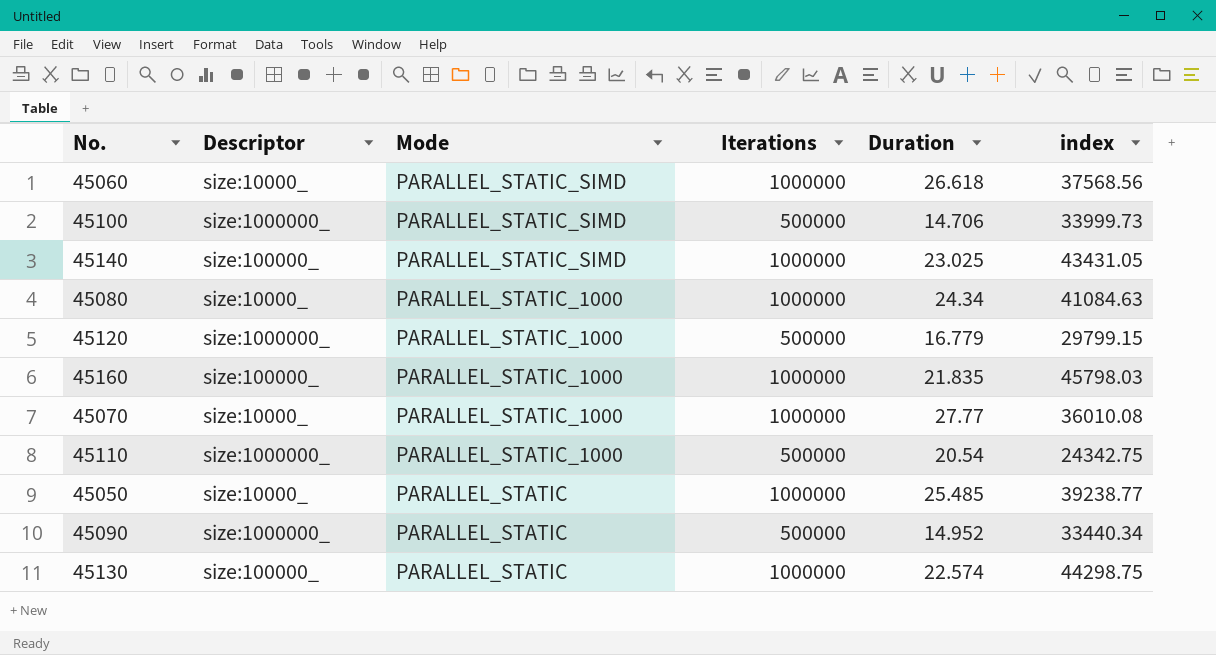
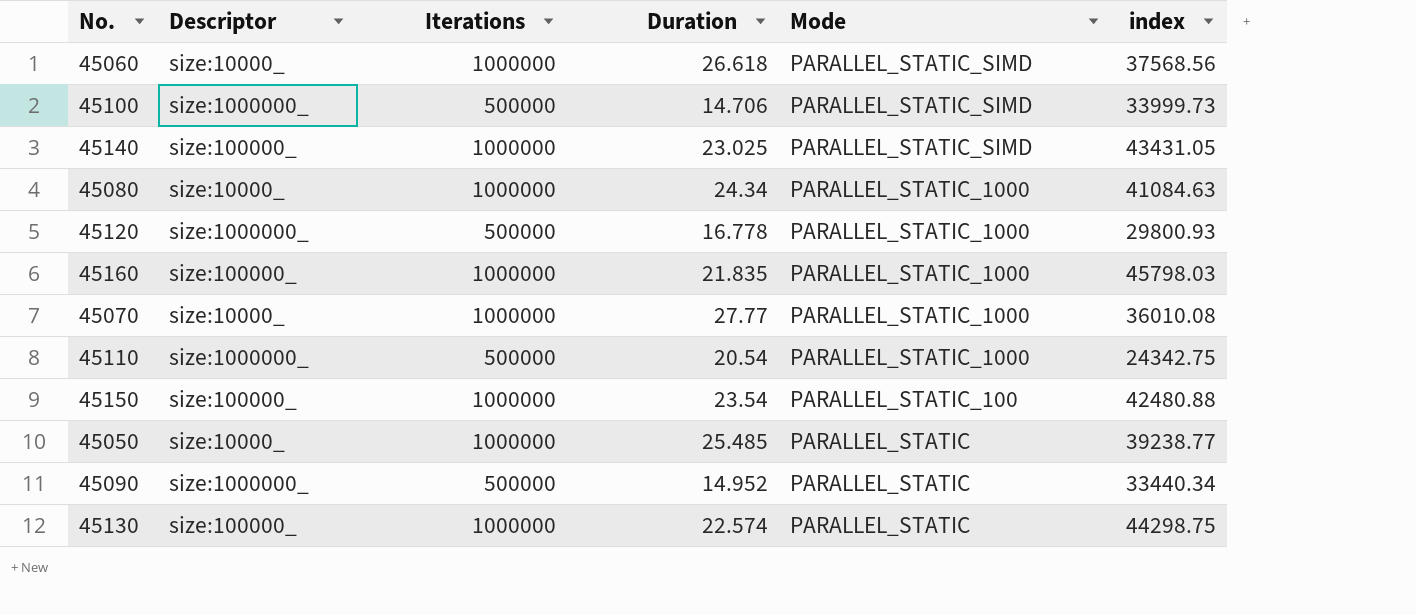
column Mode | position: 3 -> 5
45120 | Duration: 16.779 -> 16.778
45120 | index: 29799.15 -> 29800.93
row 45150: none -> size:100000_ | 1000000 | 23.54 | PARALLEL_STATIC_100 | 42480.88

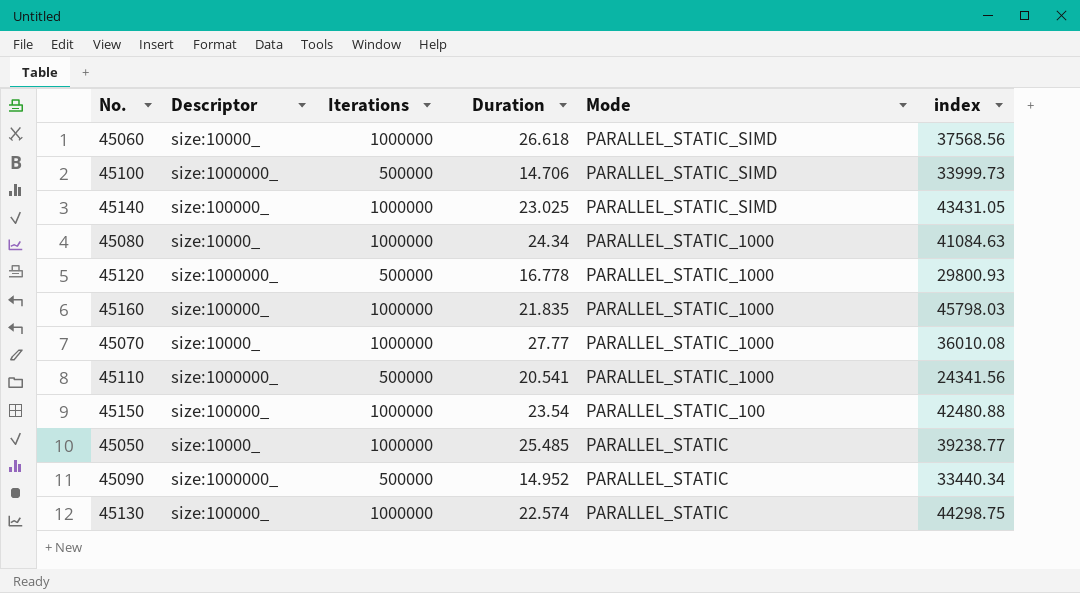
45110 | Duration: 20.54 -> 20.541
45110 | index: 24342.75 -> 24341.56

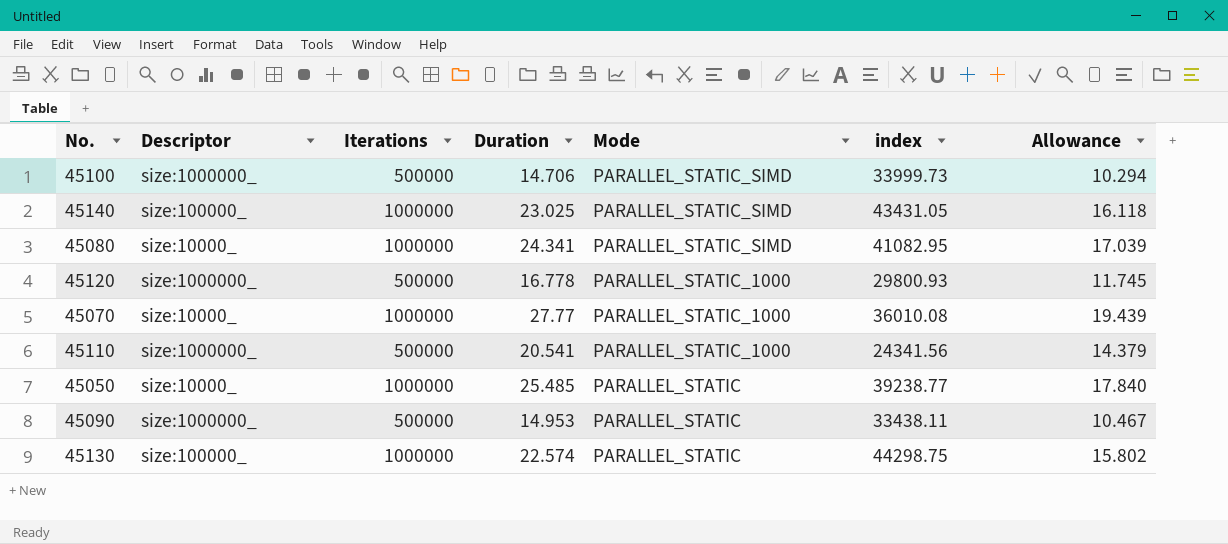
column Allowance | formula: none -> [Duration] * 0.7
row 45060: size:10000_ | 1000000 | 26.618 | PARALLEL_STATIC_SIMD | 37568.56 -> none
row 45160: size:100000_ | 1000000 | 21.835 | PARALLEL_STATIC_1000 | 45798.03 -> none
row 45150: size:100000_ | 1000000 | 23.54 | PARALLEL_STATIC_100 | 42480.88 -> none
45080 | Duration: 24.34 -> 24.341
45080 | Mode: PARALLEL_STATIC_1000 -> PARALLEL_STATIC_SIMD
45080 | index: 41084.63 -> 41082.95
45090 | Duration: 14.952 -> 14.953
45090 | index: 33440.34 -> 33438.11

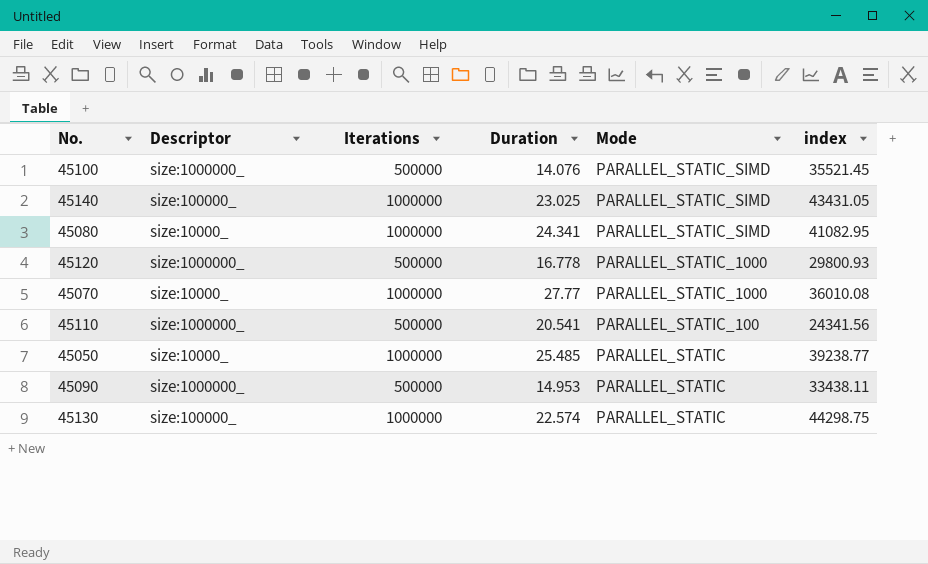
column Allowance | formula: [Duration] * 0.7 -> none
45100 | Duration: 14.706 -> 14.076
45100 | index: 33999.73 -> 35521.45
45110 | Mode: PARALLEL_STATIC_1000 -> PARALLEL_STATIC_100

